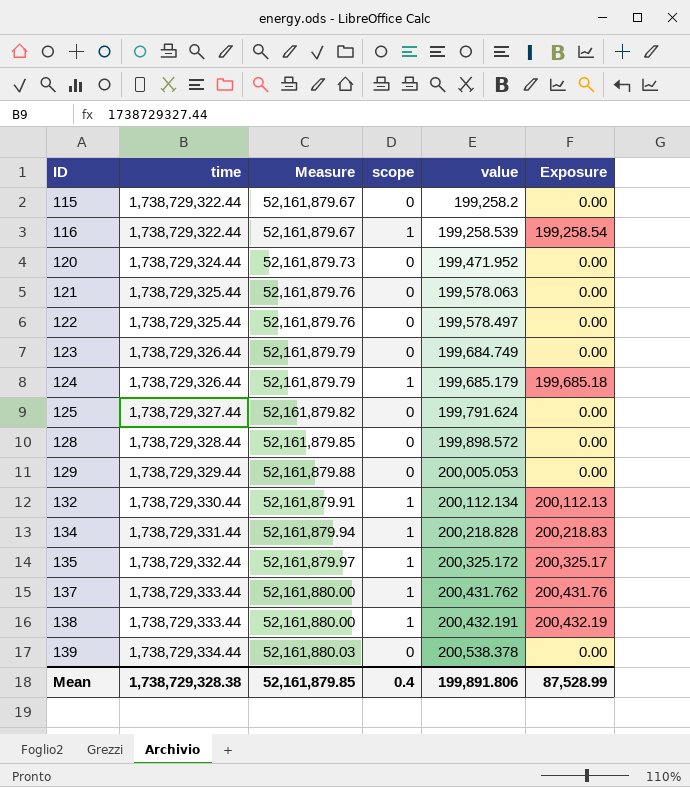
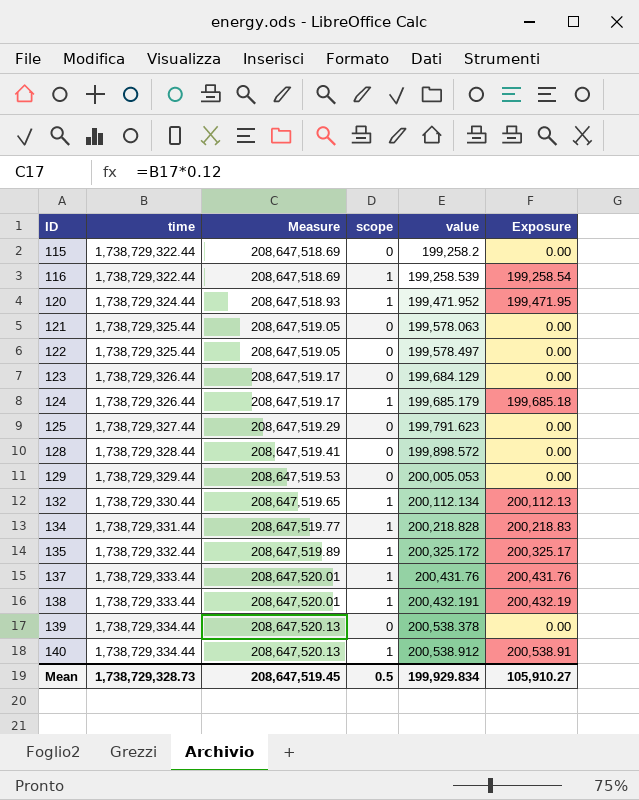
column Measure | formula: [time] * 0.03 -> [time] * 0.12
120 | scope: 0 -> 1
120 | Exposure: 0.00 -> 199,471.95
123 | value: 199,684.749 -> 199,684.129
125 | value: 199,791.624 -> 199,791.623
137 | value: 200,431.762 -> 200,431.76
row 140: none -> 1,738,729,334.44 | 208,647,520.13 | 1 | 200,538.912 | 200,538.91
Mean | time: 1,738,729,328.38 -> 1,738,729,328.73
Mean | Measure: 52,161,879.85 -> 208,647,519.45
Mean | scope: 0.4 -> 0.5
Mean | value: 199,891.806 -> 199,929.834
Mean | Exposure: 87,528.99 -> 105,910.27

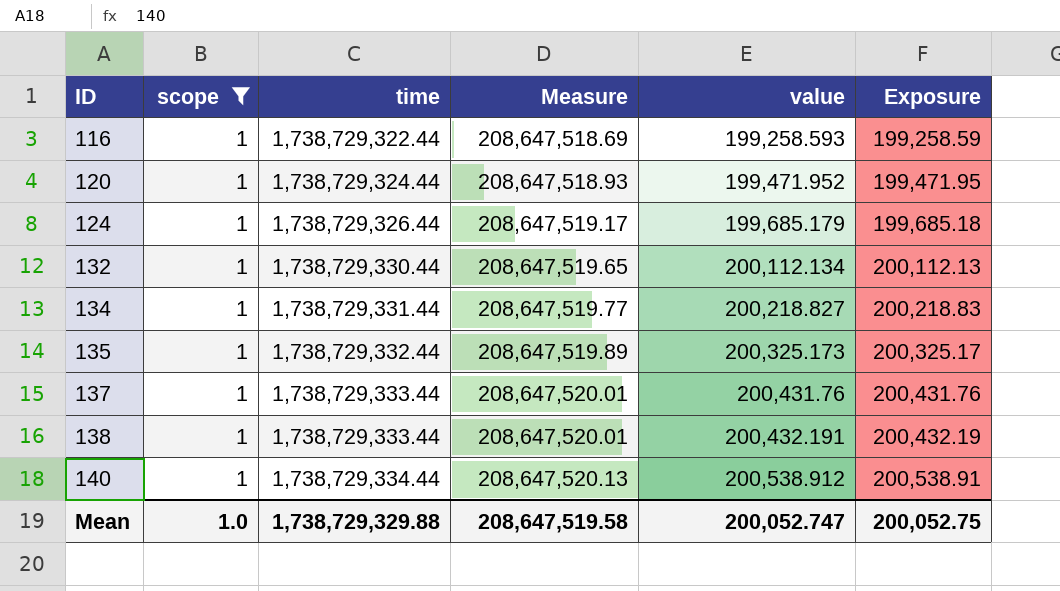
filter: none -> scope = 1
column scope | position: 4 -> 2
116 | value: 199,258.539 -> 199,258.593
116 | Exposure: 199,258.54 -> 199,258.59
134 | value: 200,218.828 -> 200,218.827
135 | value: 200,325.172 -> 200,325.173
Mean | scope: 0.5 -> 1.0
Mean | time: 1,738,729,328.73 -> 1,738,729,329.88
Mean | Measure: 208,647,519.45 -> 208,647,519.58
Mean | value: 199,929.834 -> 200,052.747
Mean | Exposure: 105,910.27 -> 200,052.75

